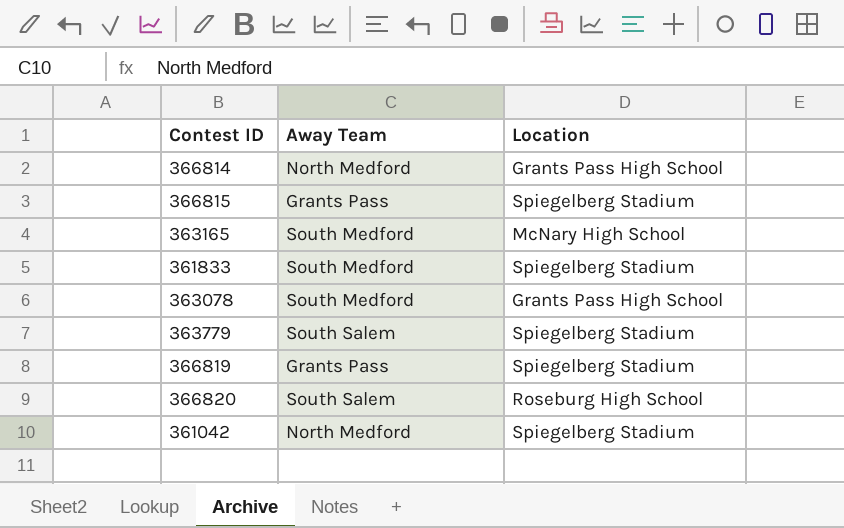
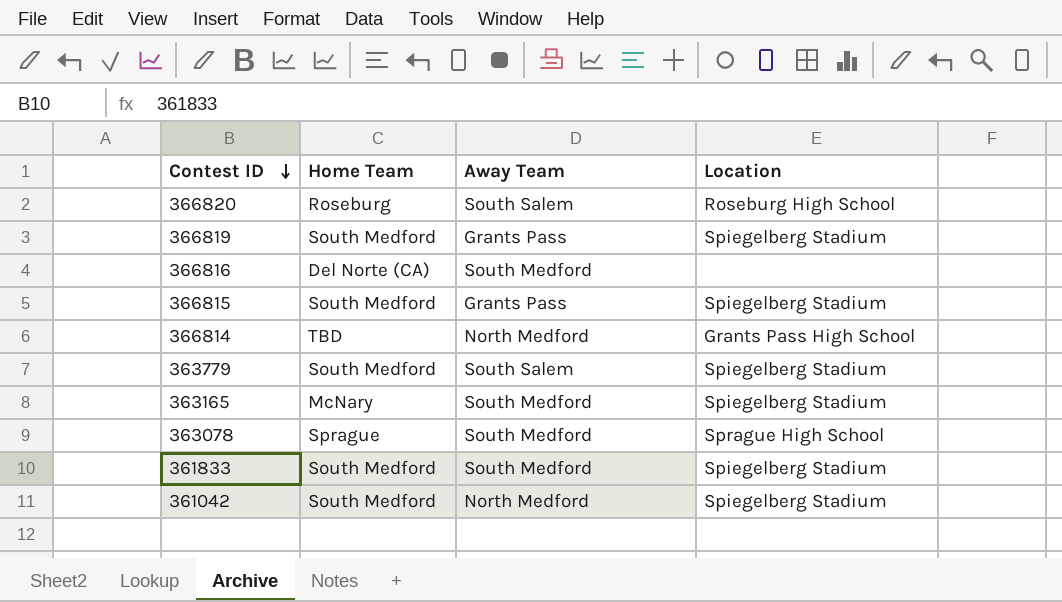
row order: none -> Contest ID descending
column Home Team | position: none -> 2
row 366816: none -> Del Norte (CA) | South Medford | none
363165 | Location: McNary High School -> Spiegelberg Stadium
363078 | Location: Grants Pass High School -> Sprague High School

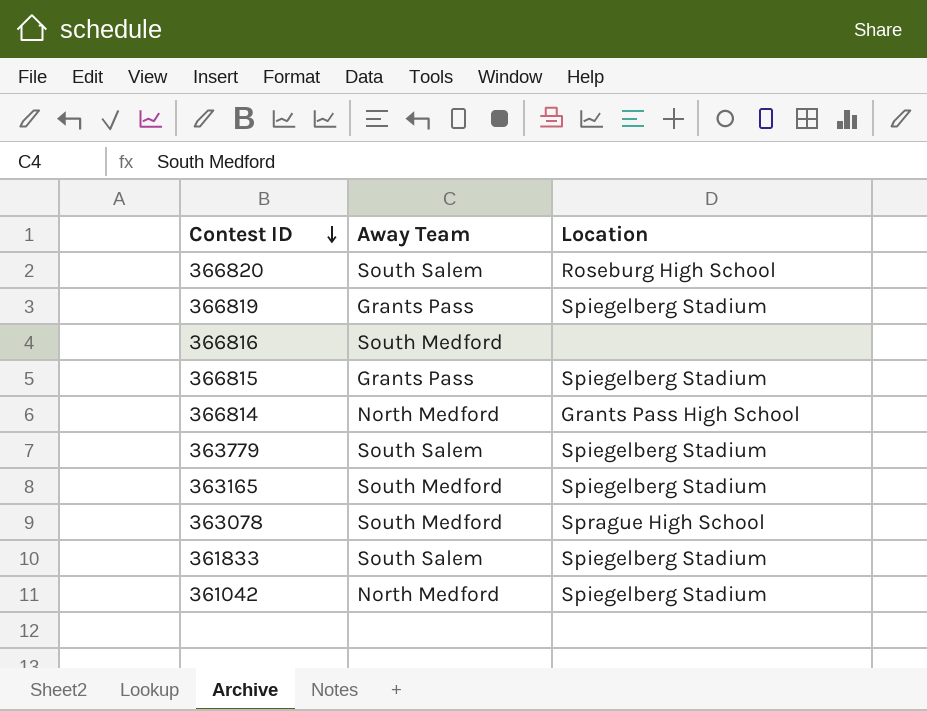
column Home Team | position: 2 -> none
361833 | Away Team: South Medford -> South Salem

